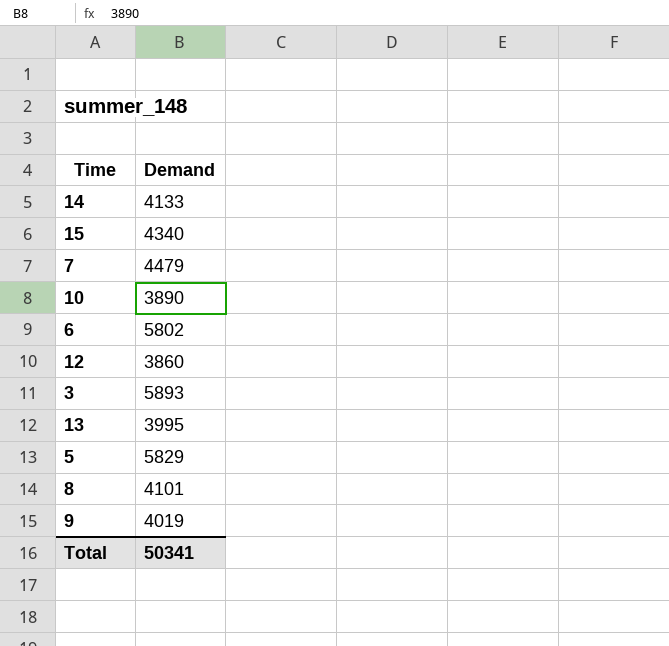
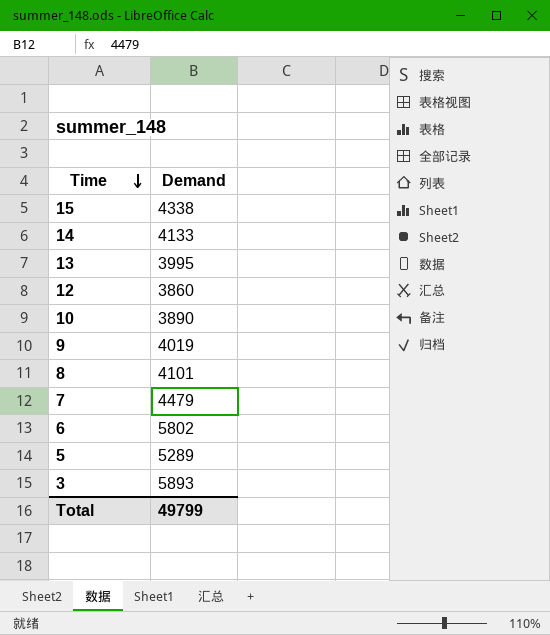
row order: none -> Time descending
15 | Demand: 4340 -> 4338
5 | Demand: 5829 -> 5289
Total | Demand: 50341 -> 49799

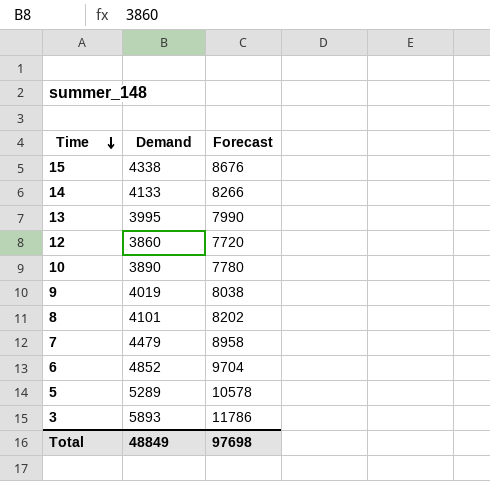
column Forecast | formula: none -> [Demand] * 2
6 | Demand: 5802 -> 4852
Total | Demand: 49799 -> 48849

